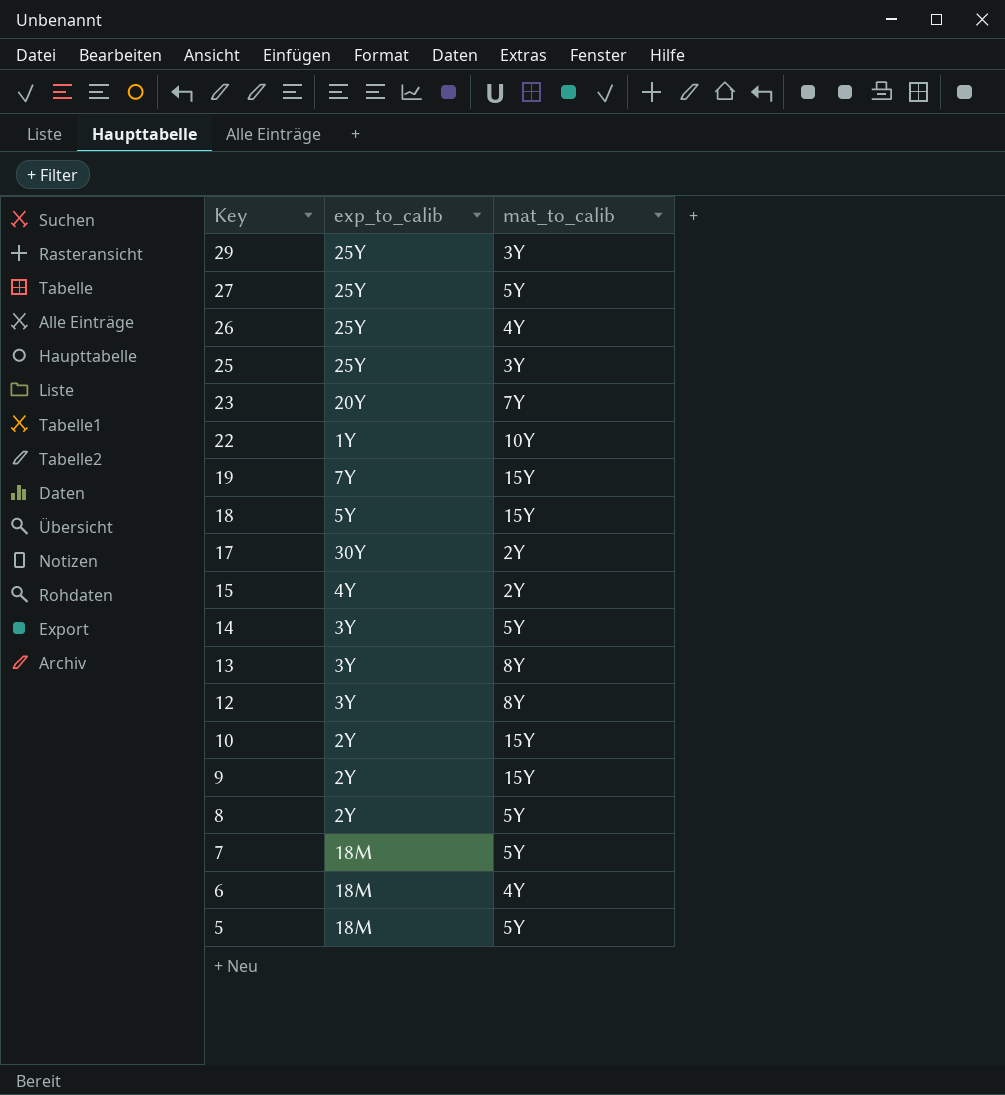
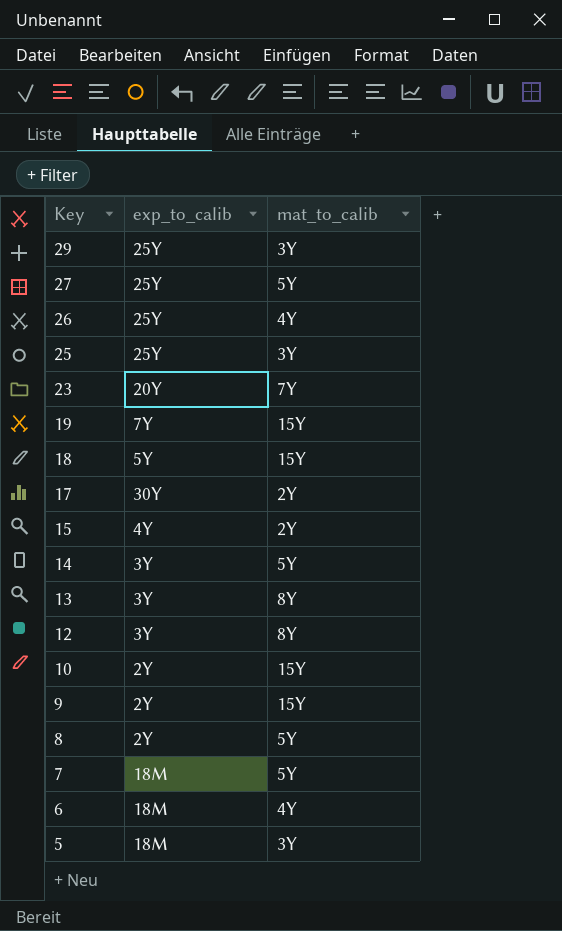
row 22: 1Y | 10Y -> none
5 | mat_to_calib: 5Y -> 3Y

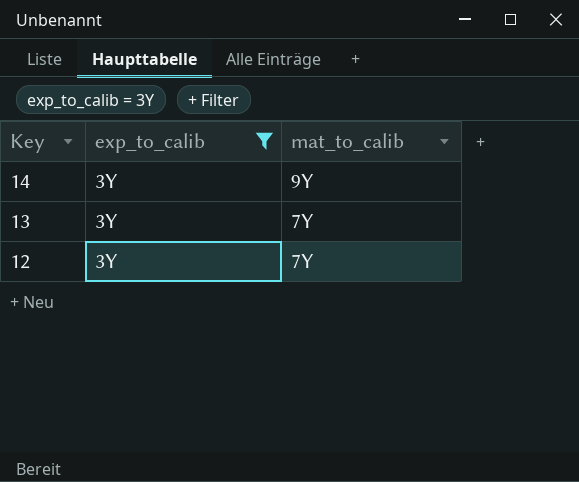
filter: none -> exp_to_calib = 3Y
14 | mat_to_calib: 5Y -> 9Y
13 | mat_to_calib: 8Y -> 7Y
12 | mat_to_calib: 8Y -> 7Y

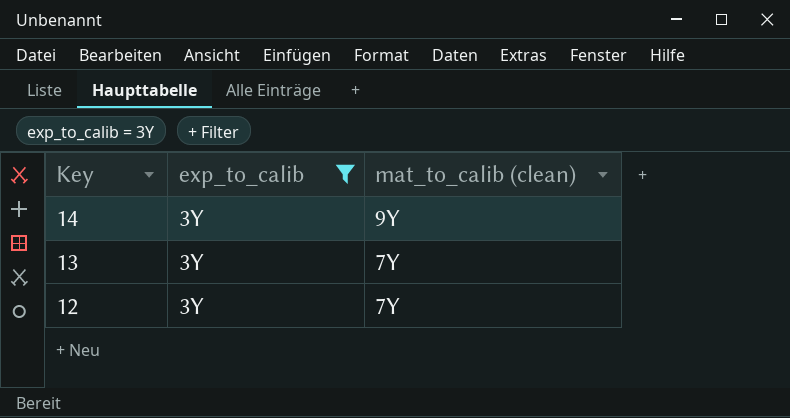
column name: mat_to_calib -> mat_to_calib (clean)

